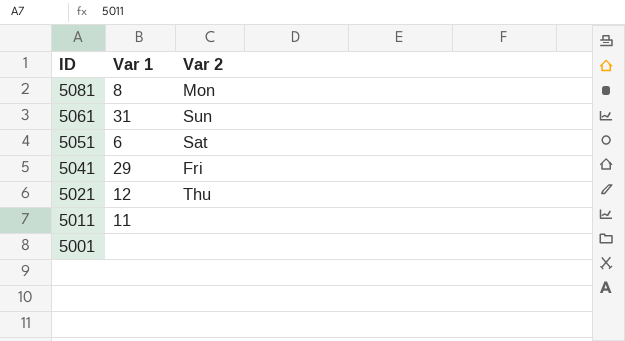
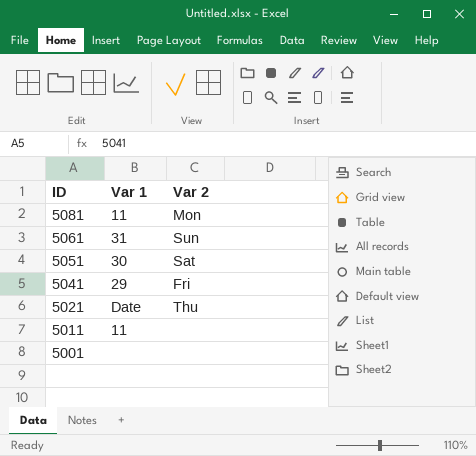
5081 | Var 1: 8 -> 11
5051 | Var 1: 6 -> 30
5021 | Var 1: 12 -> Date

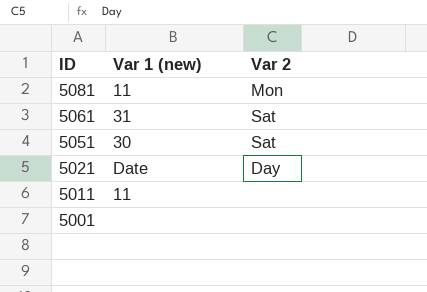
column name: Var 1 -> Var 1 (new)
row 5041: 29 | Fri -> none
5061 | Var 2: Sun -> Sat
5021 | Var 2: Thu -> Day

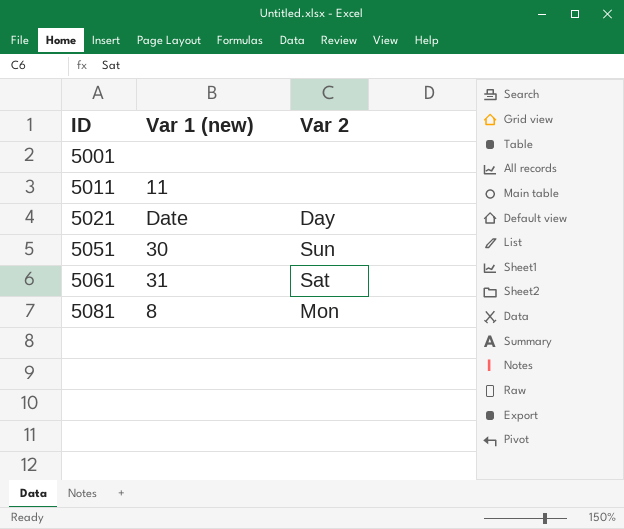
row order: ID descending -> ID ascending
5051 | Var 2: Sat -> Sun
5081 | Var 1 (new): 11 -> 8

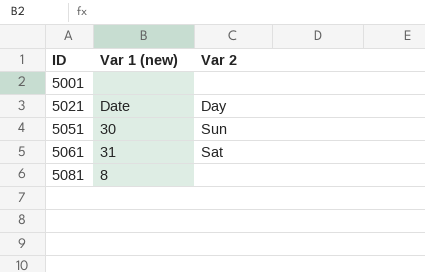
row 5011: 11 | none -> none
5081 | Var 2: Mon -> none

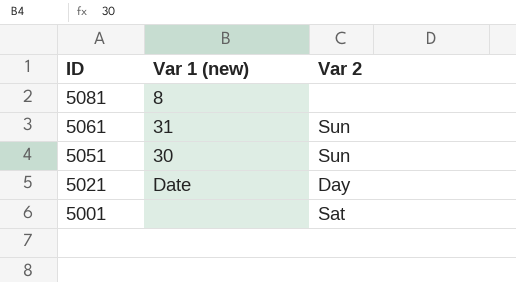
row order: ID ascending -> ID descending
5061 | Var 2: Sat -> Sun
5001 | Var 2: none -> Sat

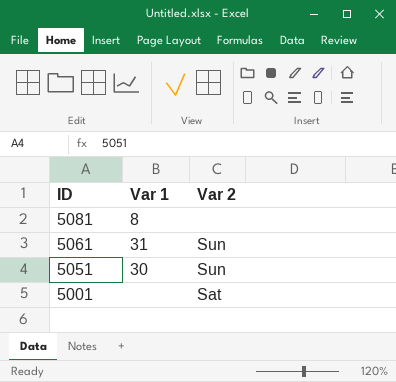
column name: Var 1 (new) -> Var 1
row 5021: Date | Day -> none

